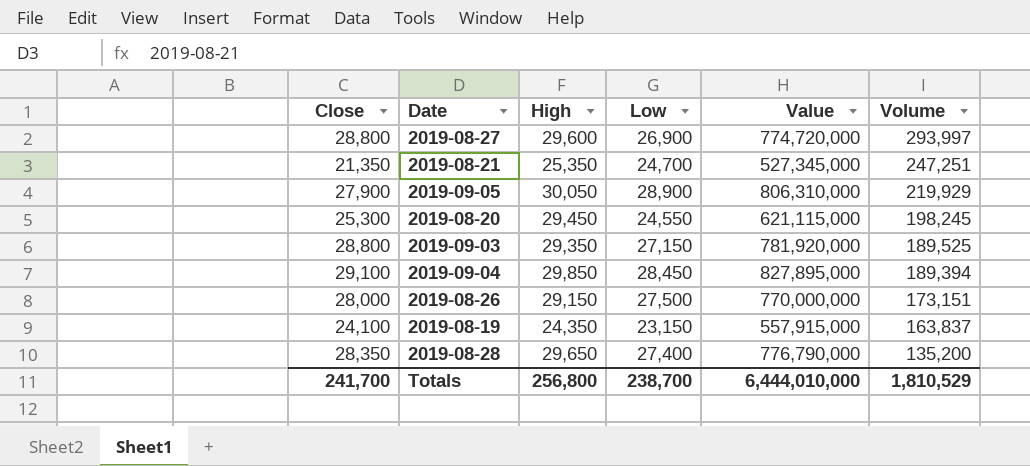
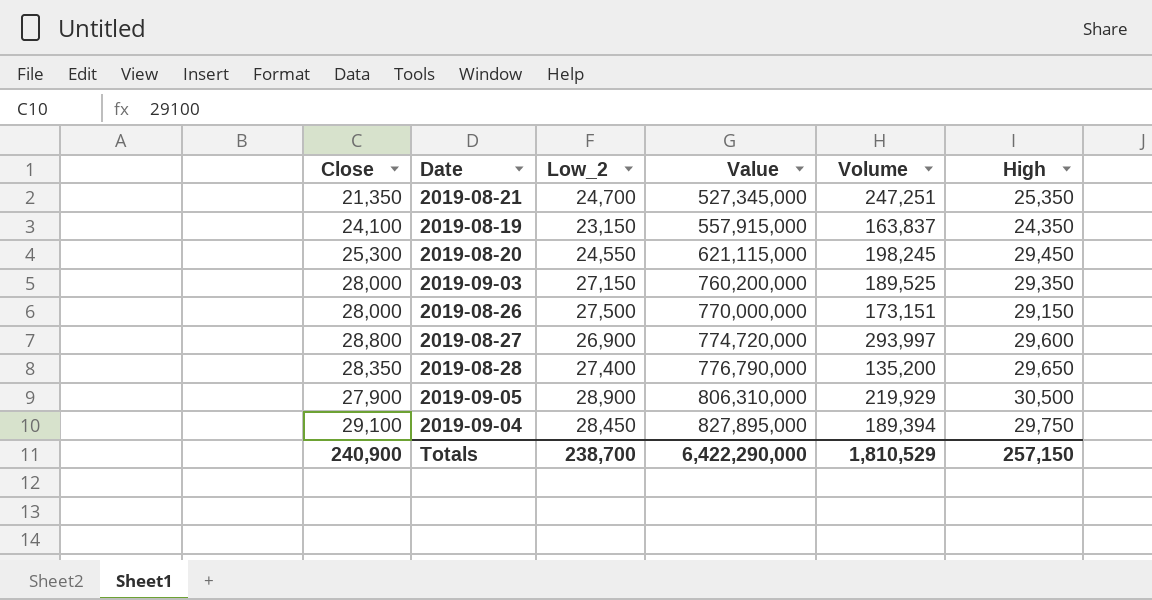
row order: Volume descending -> Value ascending
column name: Low -> Low_2
column High | position: 3 -> 6
2019-09-03 | Close: 28,800 -> 28,000
2019-09-03 | Value: 781,920,000 -> 760,200,000
2019-09-05 | High: 30,050 -> 30,500
2019-09-04 | High: 29,850 -> 29,750
Totals | Close: 241,700 -> 240,900
Totals | Value: 6,444,010,000 -> 6,422,290,000
Totals | High: 256,800 -> 257,150

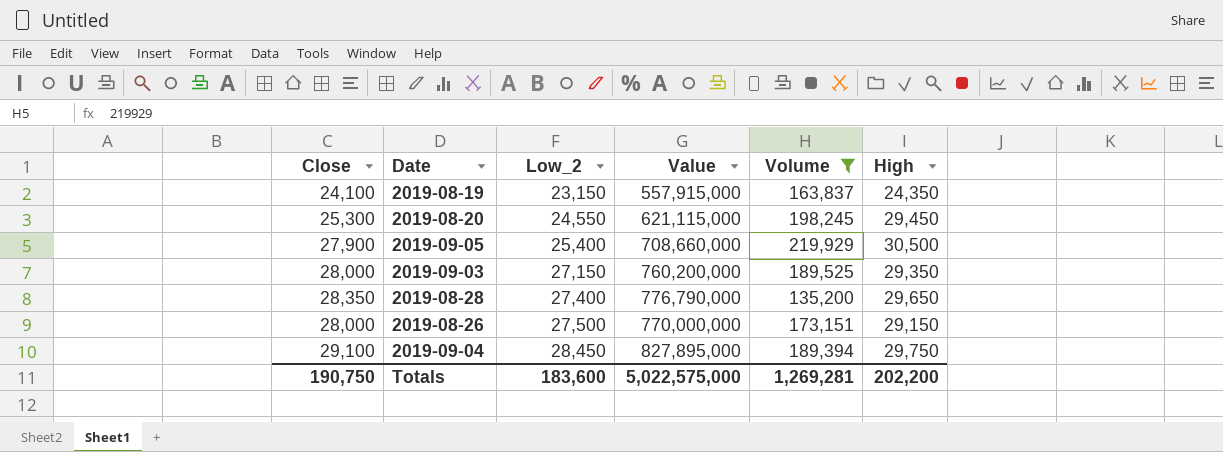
filter: none -> Volume <= 219,929
row order: Value ascending -> Low_2 ascending
2019-09-05 | Low_2: 28,900 -> 25,400
2019-09-05 | Value: 806,310,000 -> 708,660,000
Totals | Close: 240,900 -> 190,750
Totals | Low_2: 238,700 -> 183,600
Totals | Value: 6,422,290,000 -> 5,022,575,000
Totals | Volume: 1,810,529 -> 1,269,281
Totals | High: 257,150 -> 202,200

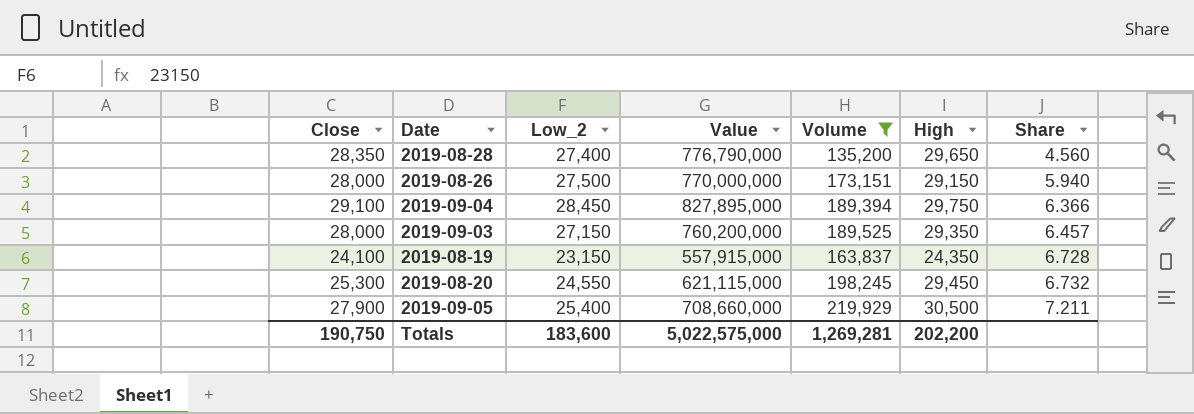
row order: Low_2 ascending -> Share ascending
column Share | formula: none -> [Volume] / [High]

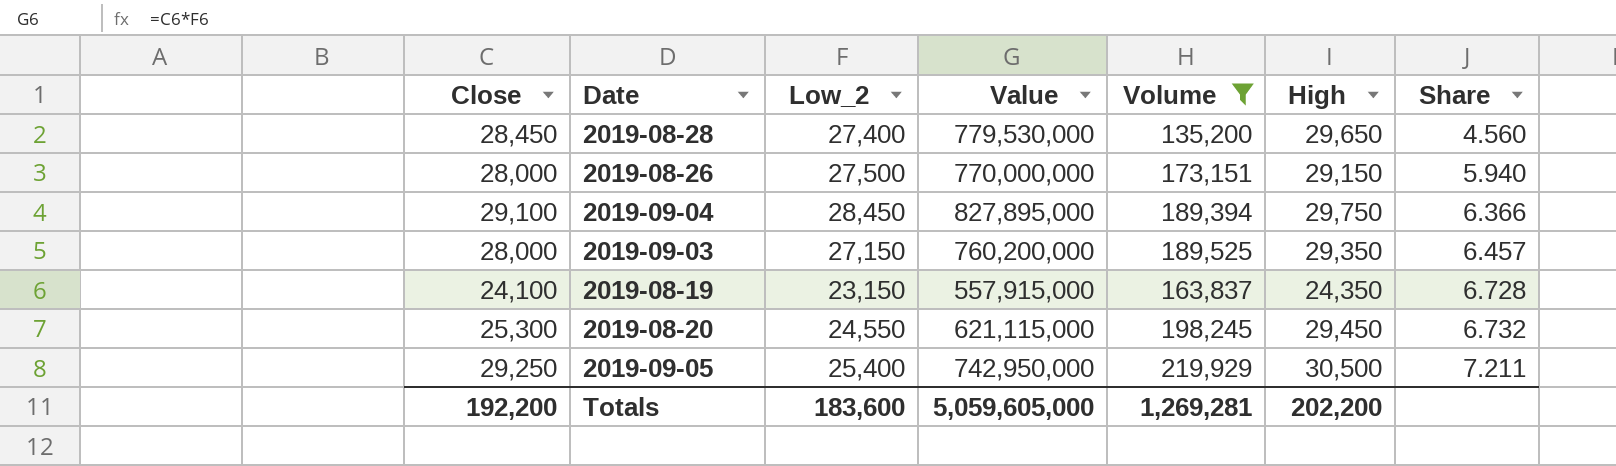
2019-08-28 | Close: 28,350 -> 28,450
2019-08-28 | Value: 776,790,000 -> 779,530,000
2019-09-05 | Close: 27,900 -> 29,250
2019-09-05 | Value: 708,660,000 -> 742,950,000
Totals | Close: 190,750 -> 192,200
Totals | Value: 5,022,575,000 -> 5,059,605,000

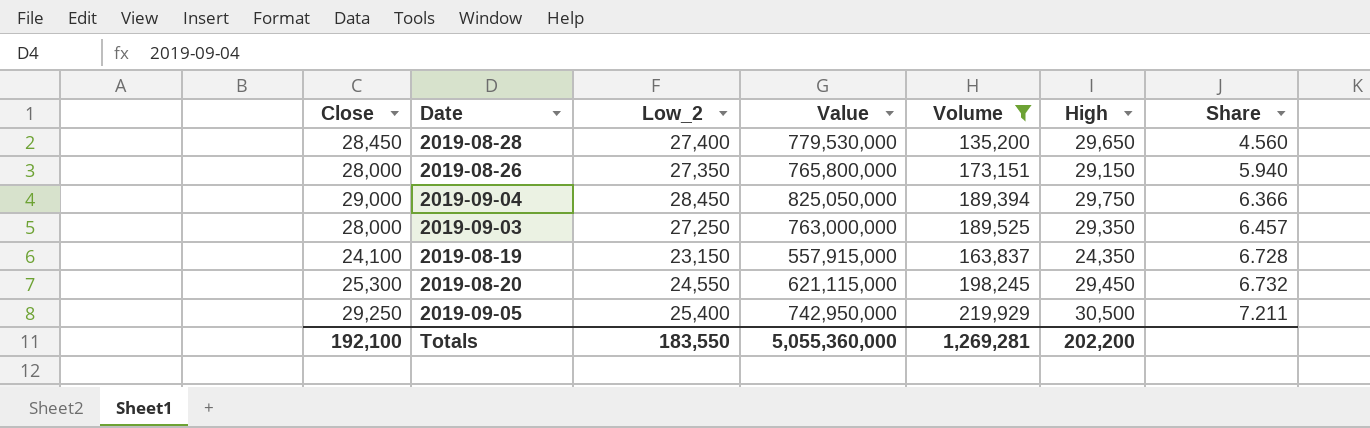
2019-08-26 | Low_2: 27,500 -> 27,350
2019-08-26 | Value: 770,000,000 -> 765,800,000
2019-09-04 | Close: 29,100 -> 29,000
2019-09-04 | Value: 827,895,000 -> 825,050,000
2019-09-03 | Low_2: 27,150 -> 27,250
2019-09-03 | Value: 760,200,000 -> 763,000,000
Totals | Close: 192,200 -> 192,100
Totals | Low_2: 183,600 -> 183,550
Totals | Value: 5,059,605,000 -> 5,055,360,000

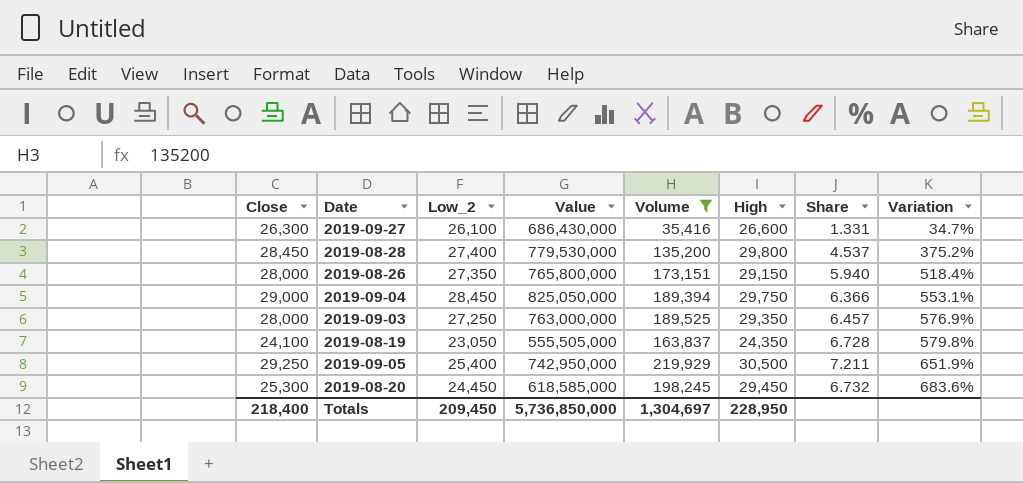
row order: Share ascending -> Variation ascending
column Variation | formula: none -> ([Volume] - [Close]) / [Close]
row 2019-09-27: none -> 26,300 | 26,100 | 686,430,000 | 35,416 | 26,600 | 1.331 | 34.7%
2019-08-28 | High: 29,650 -> 29,800
2019-08-28 | Share: 4.560 -> 4.537
2019-08-19 | Low_2: 23,150 -> 23,050
2019-08-19 | Value: 557,915,000 -> 555,505,000
2019-08-20 | Low_2: 24,550 -> 24,450
2019-08-20 | Value: 621,115,000 -> 618,585,000
Totals | Close: 192,100 -> 218,400
Totals | Low_2: 183,550 -> 209,450
Totals | Value: 5,055,360,000 -> 5,736,850,000
Totals | Volume: 1,269,281 -> 1,304,697
Totals | High: 202,200 -> 228,950

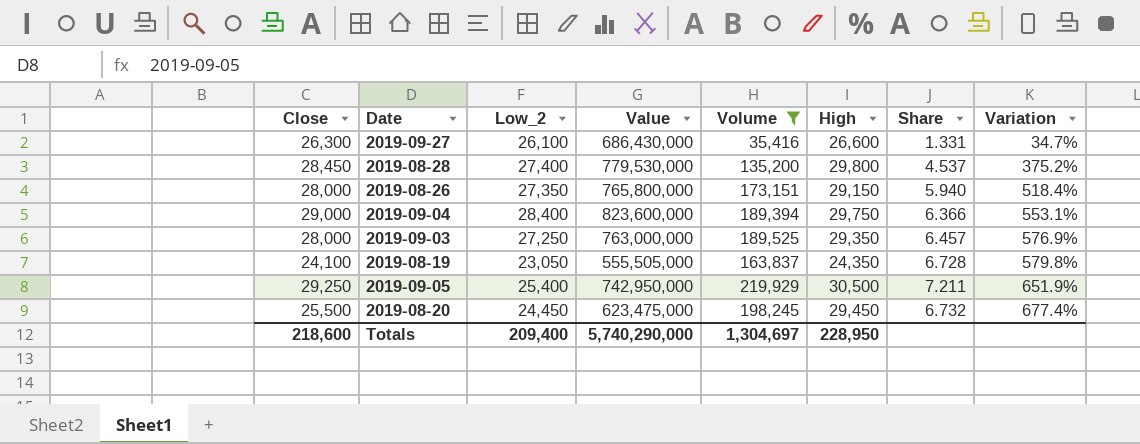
2019-09-04 | Low_2: 28,450 -> 28,400
2019-09-04 | Value: 825,050,000 -> 823,600,000
2019-08-20 | Close: 25,300 -> 25,500
2019-08-20 | Value: 618,585,000 -> 623,475,000
2019-08-20 | Variation: 683.6% -> 677.4%
Totals | Close: 218,400 -> 218,600
Totals | Low_2: 209,450 -> 209,400
Totals | Value: 5,736,850,000 -> 5,740,290,000

